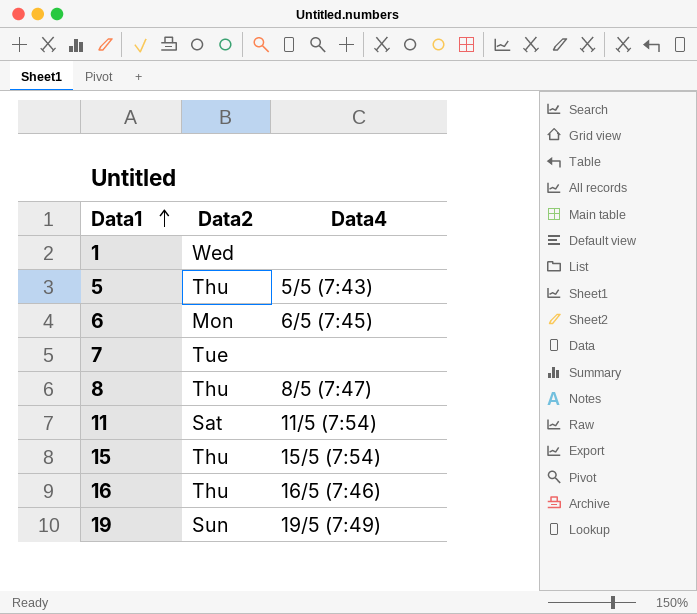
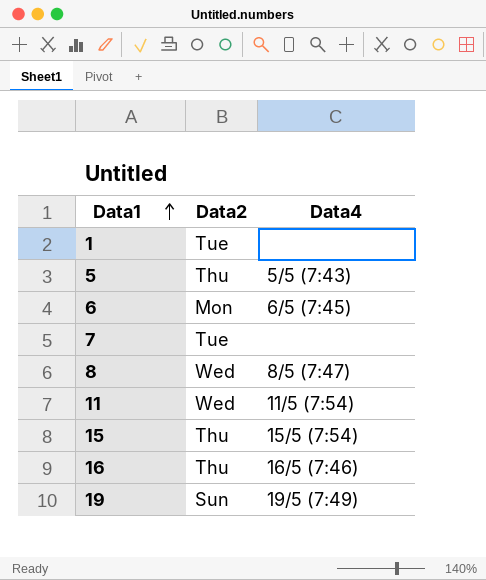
1 | Data2: Wed -> Tue
8 | Data2: Thu -> Wed
11 | Data2: Sat -> Wed

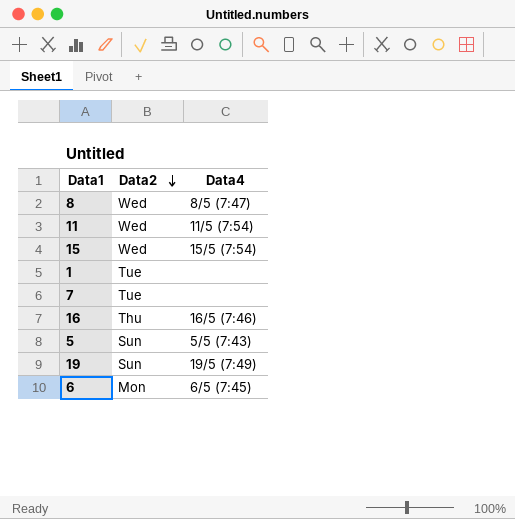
row order: Data1 ascending -> Data2 descending
15 | Data2: Thu -> Wed
5 | Data2: Thu -> Sun

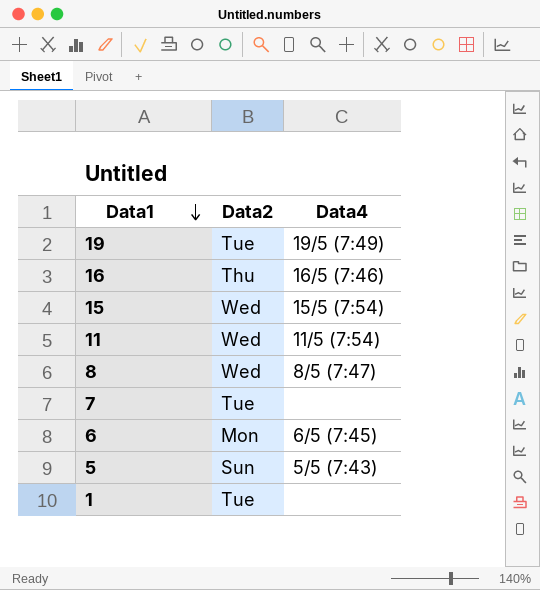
row order: Data2 descending -> Data1 descending
19 | Data2: Sun -> Tue

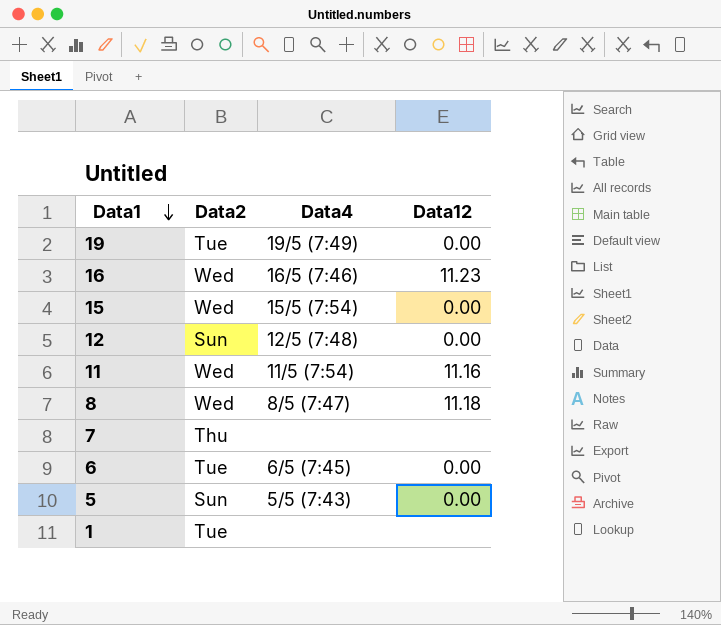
column Data12 | position: none -> 4
16 | Data2: Thu -> Wed
row 12: none -> Sun | 12/5 (7:48) | 0.00
7 | Data2: Tue -> Thu
6 | Data2: Mon -> Tue

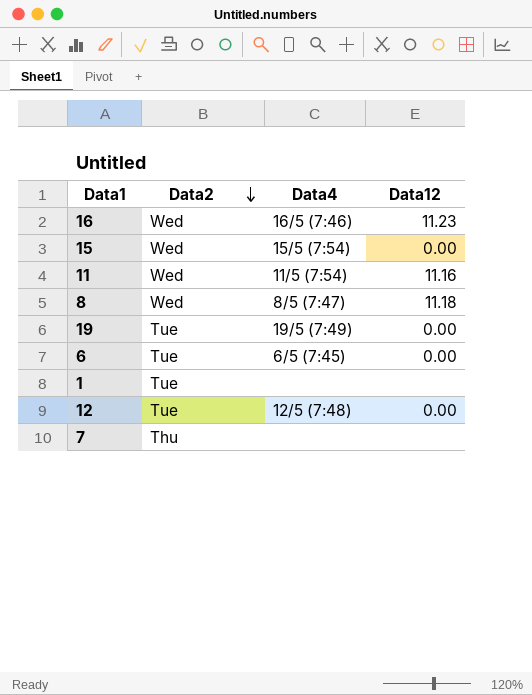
row order: Data1 descending -> Data2 descending
row 5: Sun | 5/5 (7:43) | 0.00 -> none
12 | Data2: Sun -> Tue

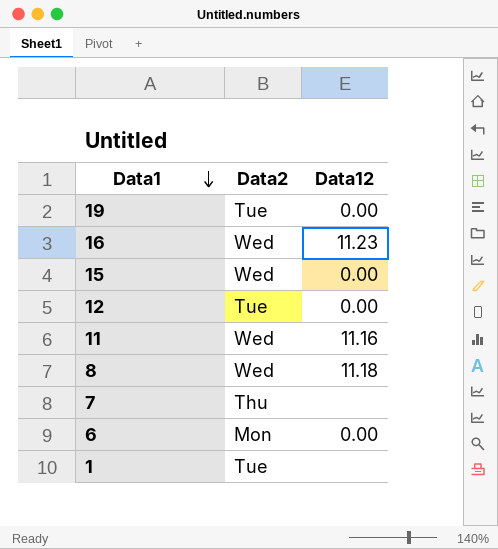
row order: Data2 descending -> Data1 descending
column Data4 | position: 3 -> none
6 | Data2: Tue -> Mon

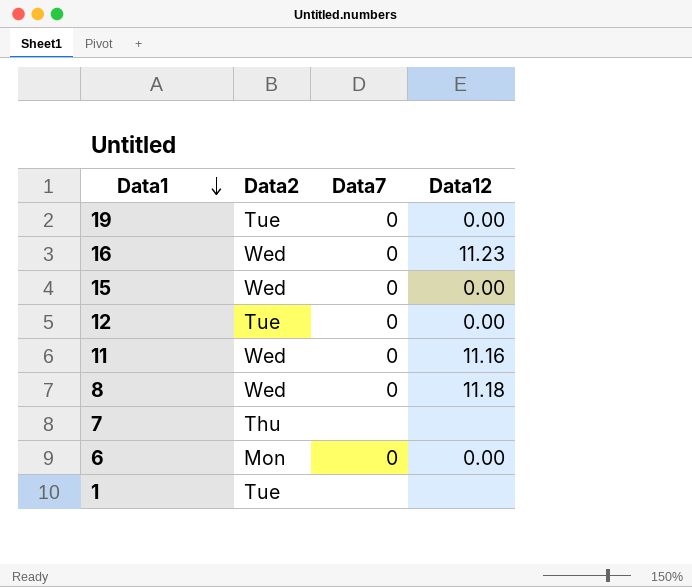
column Data7 | position: none -> 3

